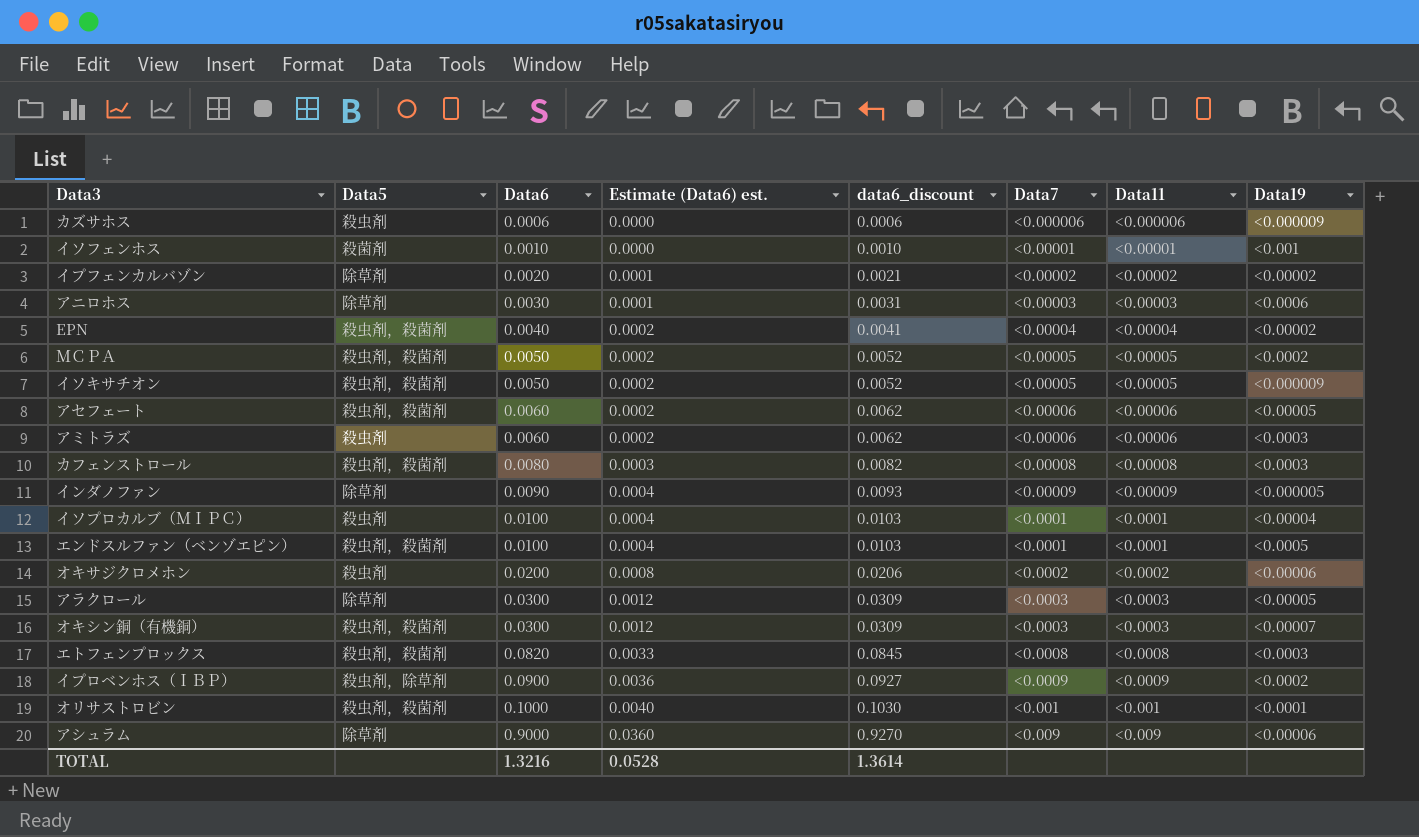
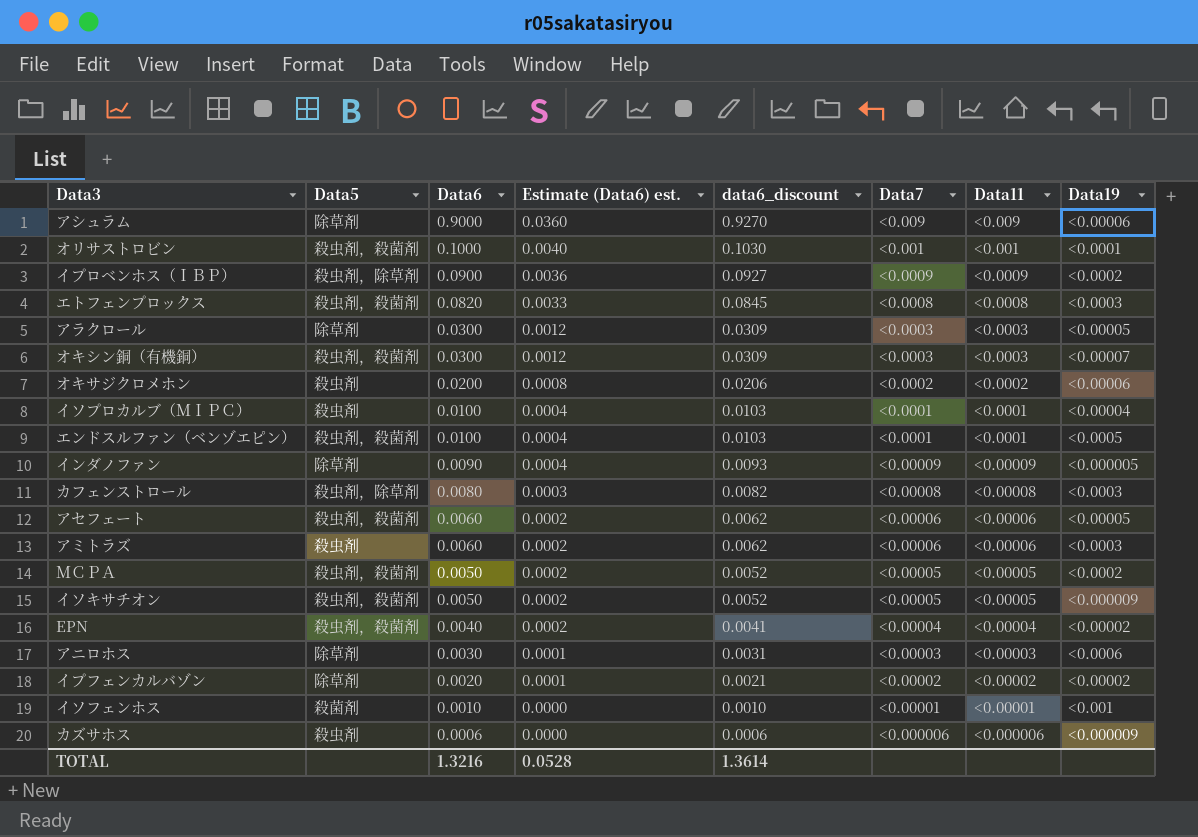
row order: Data6 ascending -> Data6 descending
カフェンストロール | Data5: 殺虫剤，殺菌剤 -> 殺虫剤，除草剤

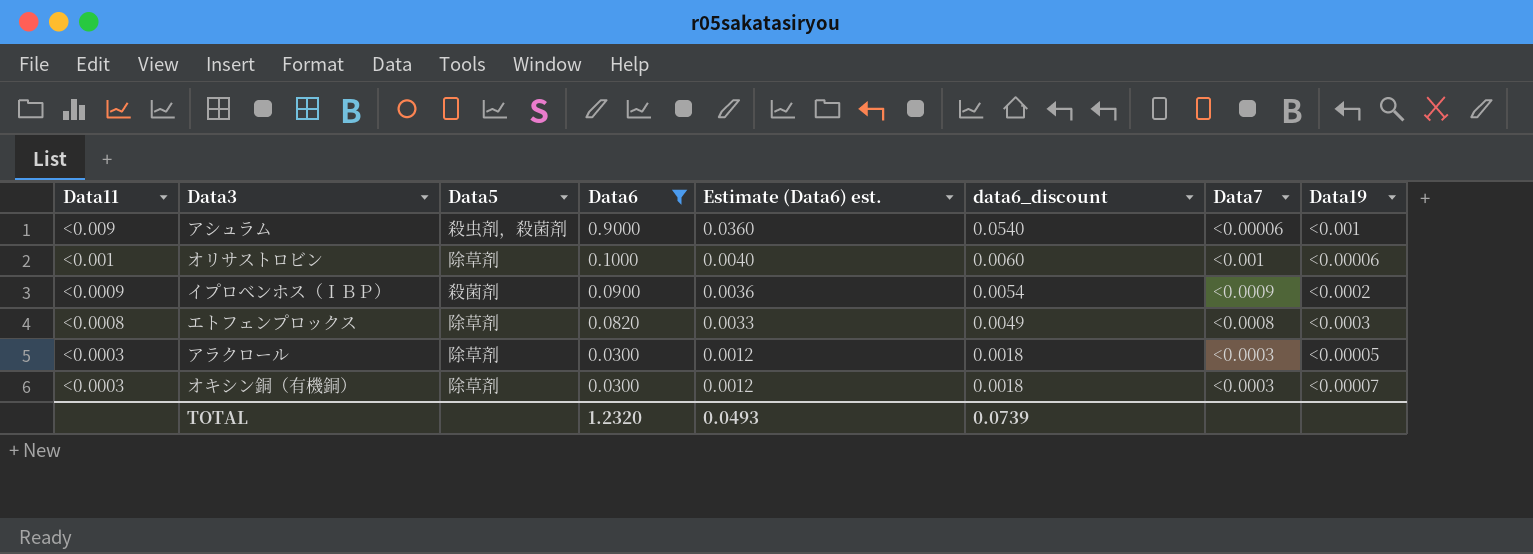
filter: none -> Data6 >= 0.0300
column Data11 | position: 7 -> 1
column data6_discount | formula: [Data6] * 1.03 -> [Data6] * 0.06
アシュラム | Data5: 除草剤 -> 殺虫剤，殺菌剤
アシュラム | Data7: <0.009 -> <0.00006
アシュラム | Data19: <0.00006 -> <0.001
オリサストロビン | Data5: 殺虫剤，殺菌剤 -> 除草剤
オリサストロビン | Data19: <0.0001 -> <0.00006
イプロベンホス（ＩＢＰ） | Data5: 殺虫剤，除草剤 -> 殺菌剤
エトフェンプロックス | Data5: 殺虫剤，殺菌剤 -> 除草剤
オキシン銅（有機銅） | Data5: 殺虫剤，殺菌剤 -> 除草剤
TOTAL | Data6: 1.3216 -> 1.2320
TOTAL | Estimate (Data6) est.: 0.0528 -> 0.0493
TOTAL | data6_discount: 1.3614 -> 0.0739

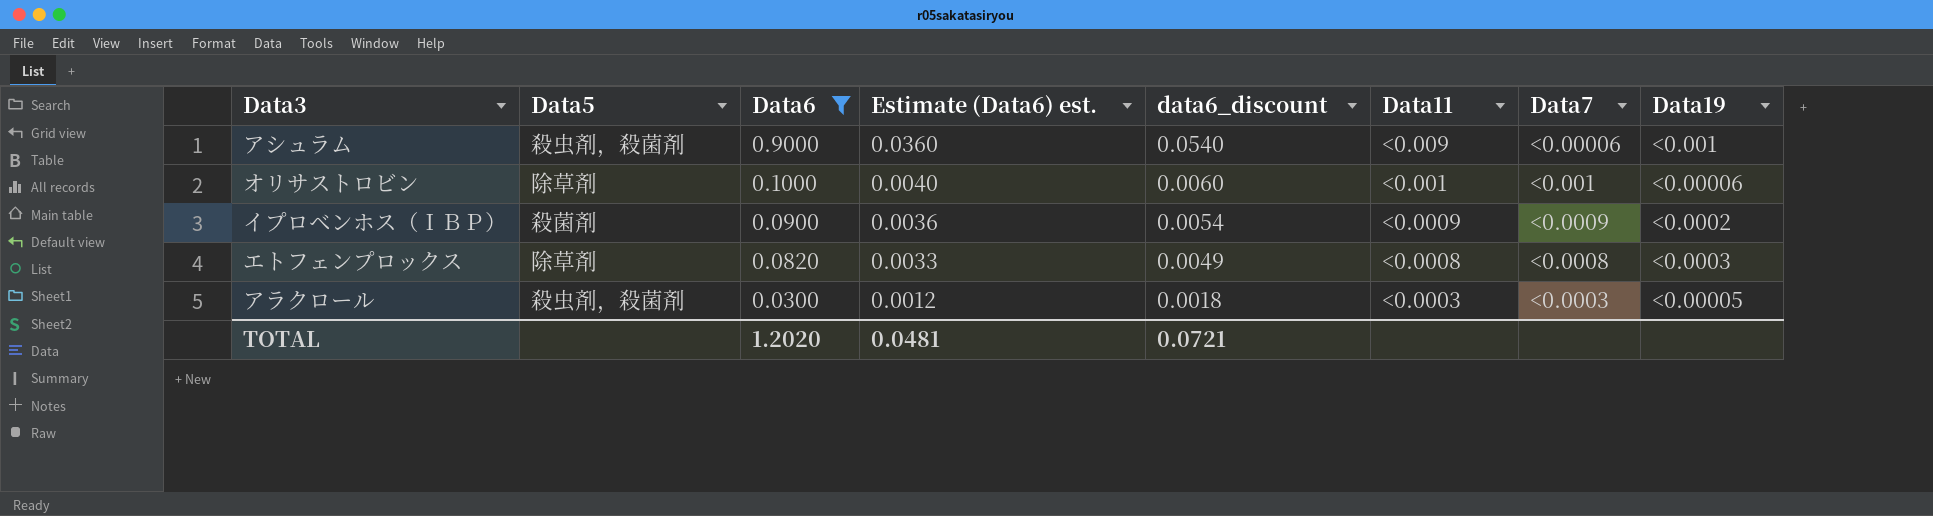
column Data11 | position: 1 -> 6
row オキシン銅（有機銅）: <0.0003 | 除草剤 | 0.0300 | 0.0012 | 0.0018 | <0.0003 | <0.00007 -> none
アラクロール | Data5: 除草剤 -> 殺虫剤，殺菌剤
TOTAL | Data6: 1.2320 -> 1.2020
TOTAL | Estimate (Data6) est.: 0.0493 -> 0.0481
TOTAL | data6_discount: 0.0739 -> 0.0721

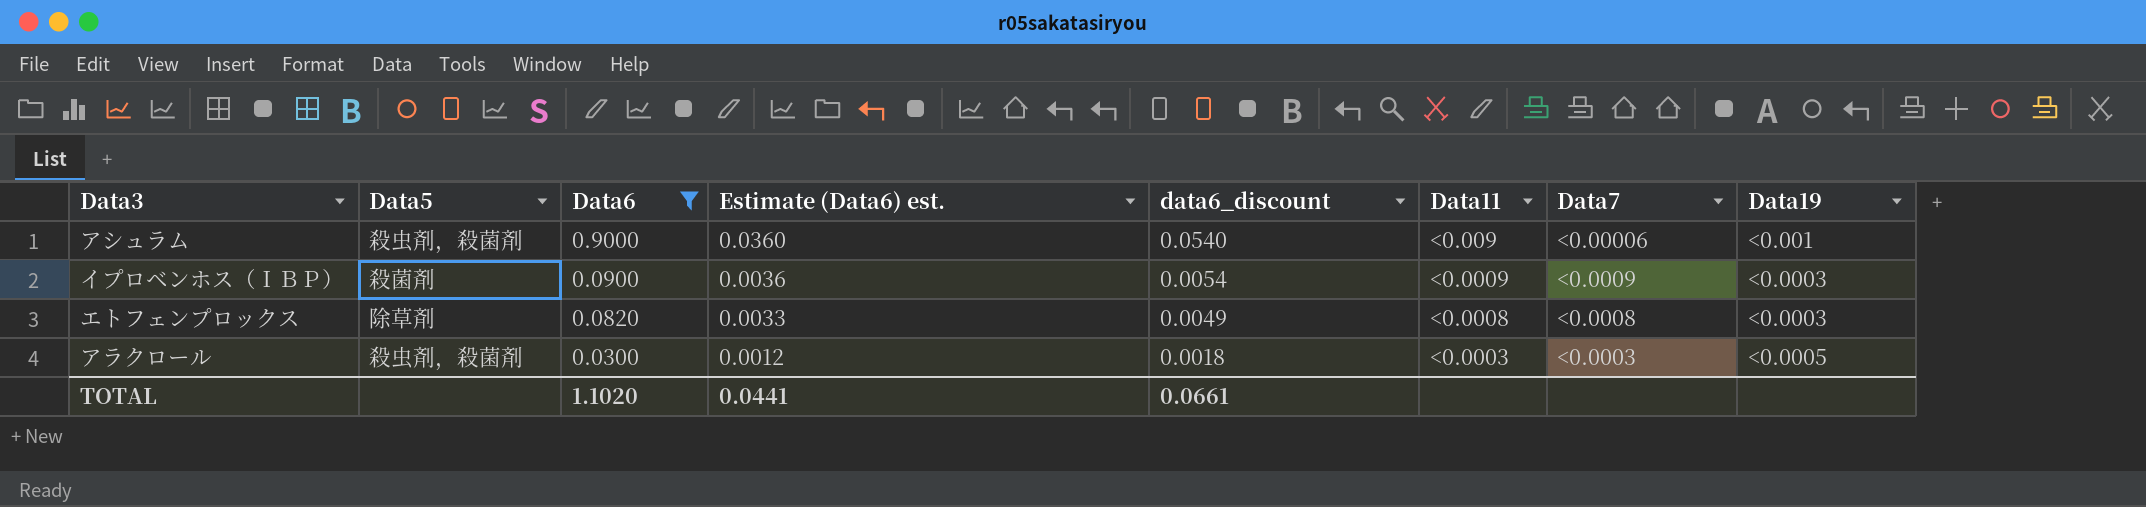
row オリサストロビン: 除草剤 | 0.1000 | 0.0040 | 0.0060 | <0.001 | <0.001 | <0.00006 -> none
イプロベンホス（ＩＢＰ） | Data19: <0.0002 -> <0.0003
アラクロール | Data19: <0.00005 -> <0.0005
TOTAL | Data6: 1.2020 -> 1.1020
TOTAL | Estimate (Data6) est.: 0.0481 -> 0.0441
TOTAL | data6_discount: 0.0721 -> 0.0661

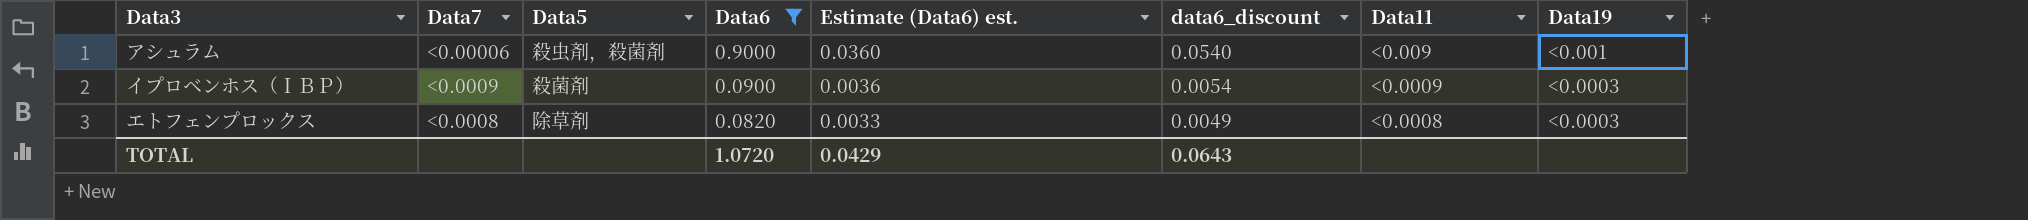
column Data7 | position: 7 -> 2
row アラクロール: 殺虫剤，殺菌剤 | 0.0300 | 0.0012 | 0.0018 | <0.0003 | <0.0003 | <0.0005 -> none
TOTAL | Data6: 1.1020 -> 1.0720
TOTAL | Estimate (Data6) est.: 0.0441 -> 0.0429
TOTAL | data6_discount: 0.0661 -> 0.0643

